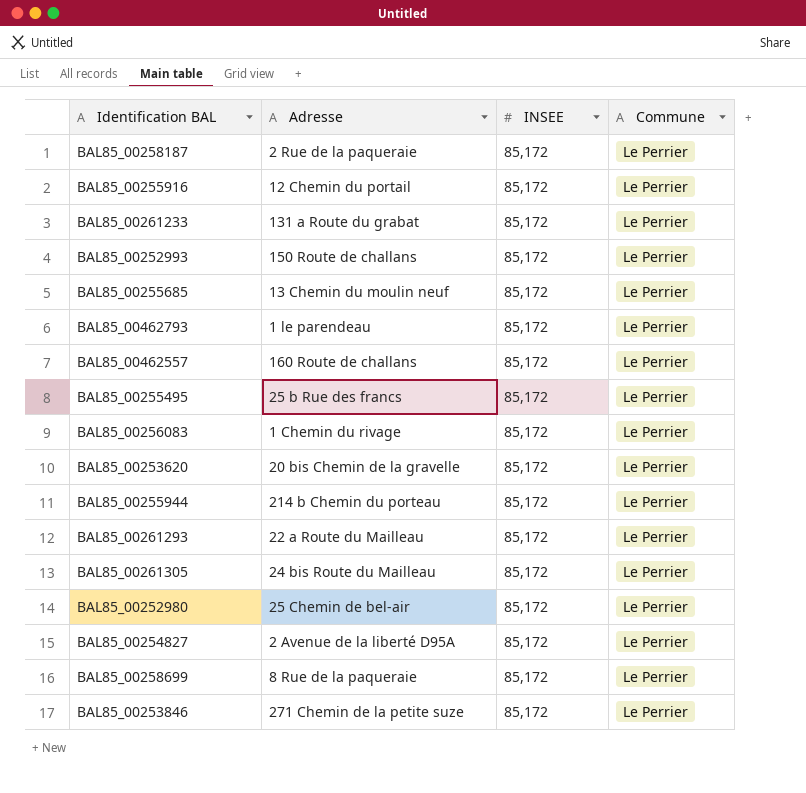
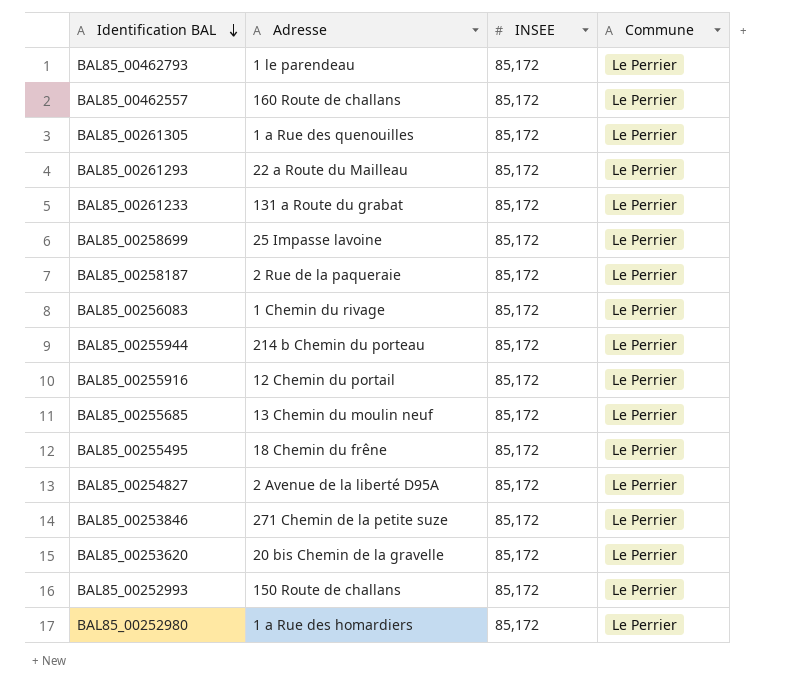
row order: none -> Identification BAL descending
BAL85_00261305 | Adresse: 24 bis Route du Mailleau -> 1 a Rue des quenouilles
BAL85_00258699 | Adresse: 8 Rue de la paqueraie -> 25 Impasse lavoine
BAL85_00255495 | Adresse: 25 b Rue des francs -> 18 Chemin du frêne
BAL85_00252980 | Adresse: 25 Chemin de bel-air -> 1 a Rue des homardiers

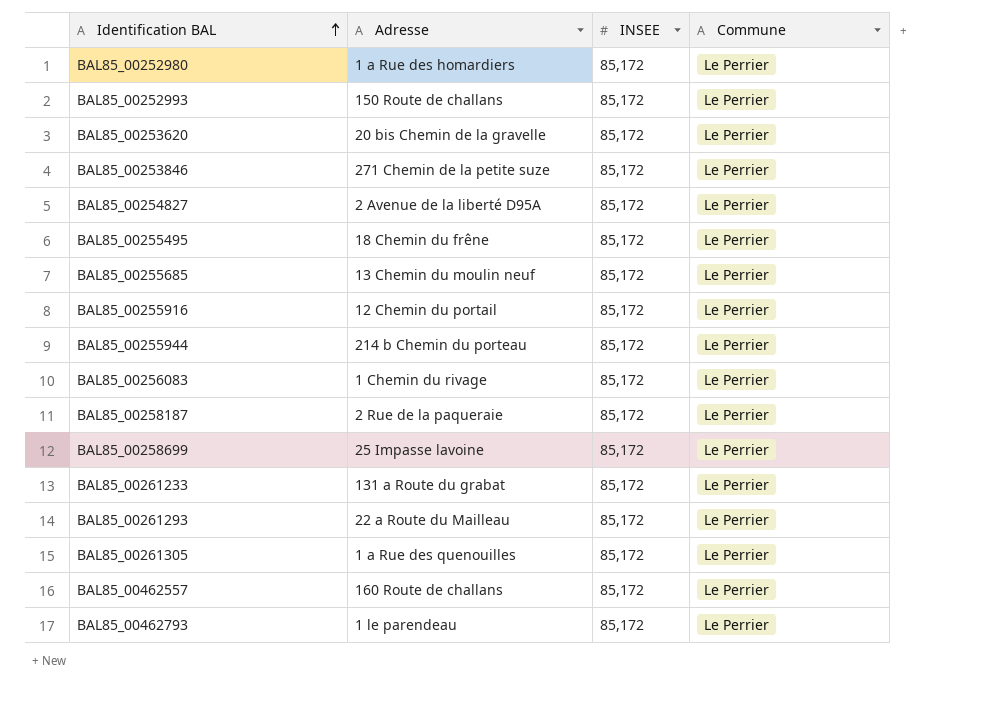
row order: Identification BAL descending -> Identification BAL ascending

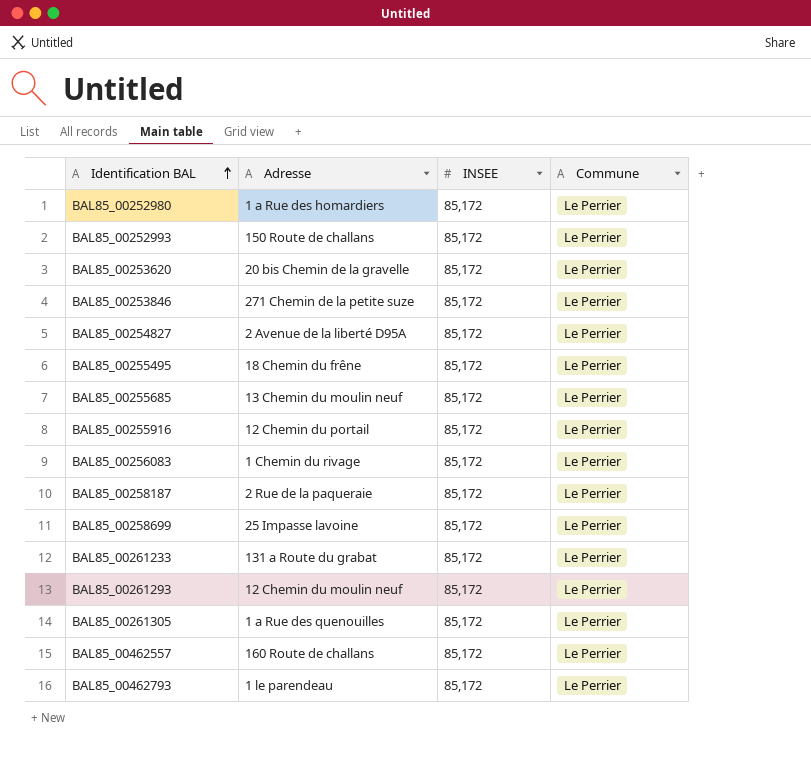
row BAL85_00255944: 214 b Chemin du porteau | 85,172 | Le Perrier -> none
BAL85_00261293 | Adresse: 22 a Route du Mailleau -> 12 Chemin du moulin neuf

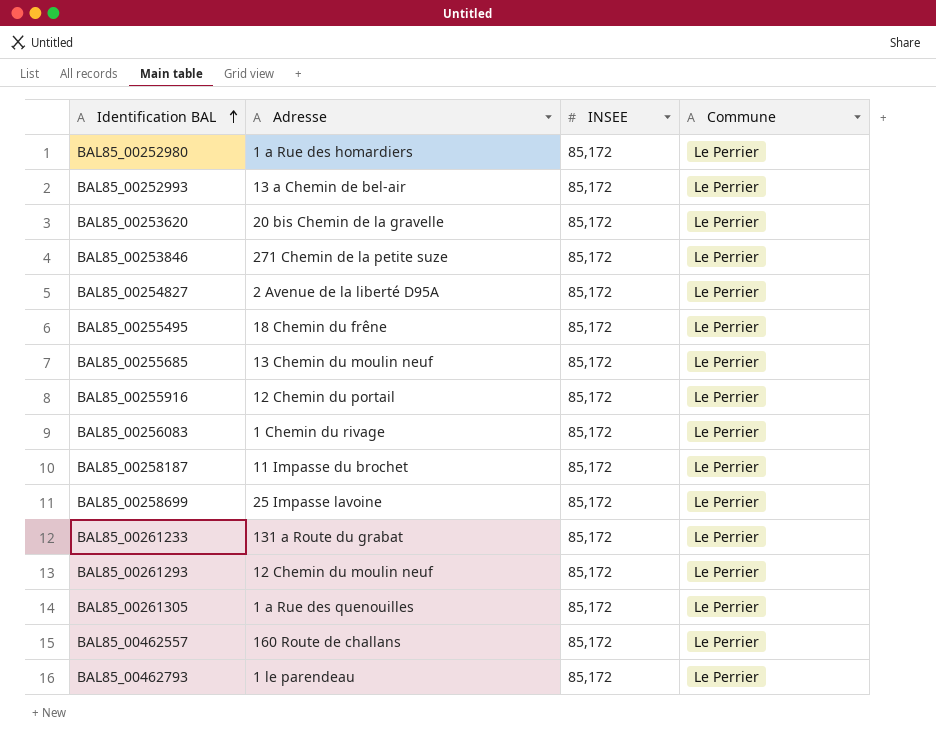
BAL85_00252993 | Adresse: 150 Route de challans -> 13 a Chemin de bel-air
BAL85_00258187 | Adresse: 2 Rue de la paqueraie -> 11 Impasse du brochet

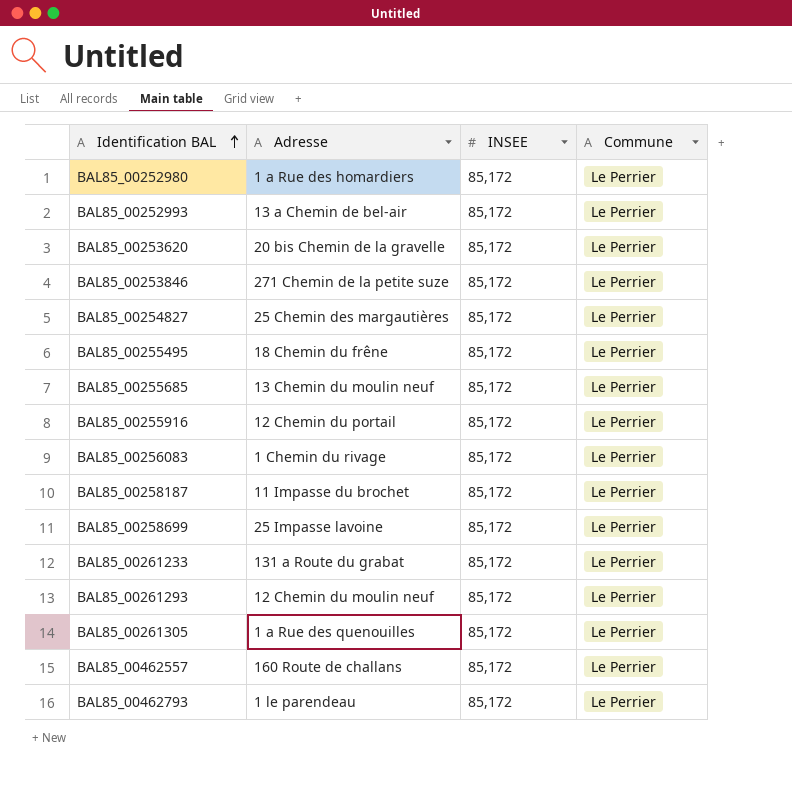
BAL85_00254827 | Adresse: 2 Avenue de la liberté D95A -> 25 Chemin des margautières

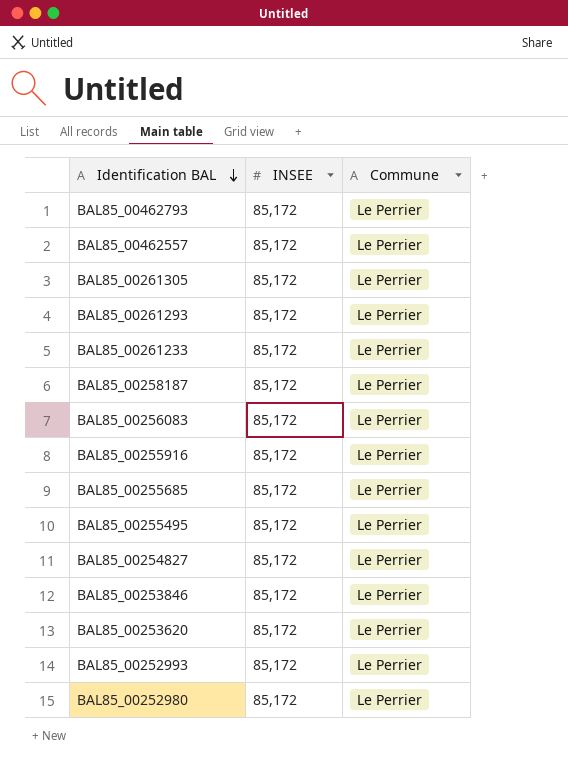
row order: Identification BAL ascending -> Identification BAL descending
column Adresse | position: 2 -> none
row BAL85_00258699: 25 Impasse lavoine | 85,172 | Le Perrier -> none

